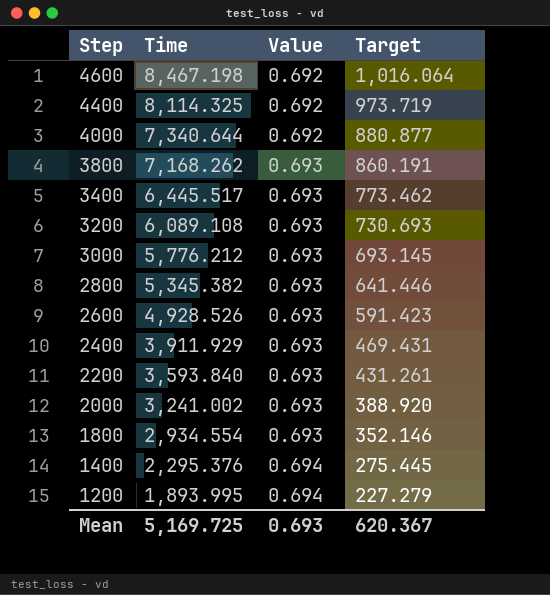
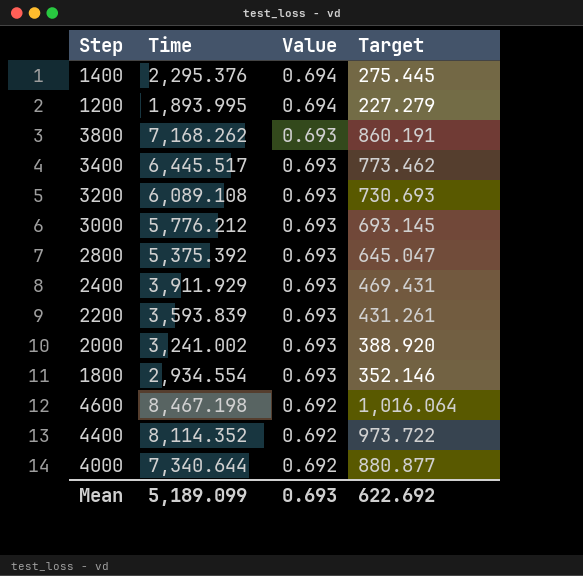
row order: Step descending -> Value descending
row 2600: 4,928.526 | 0.693 | 591.423 -> none
2800 | Time: 5,345.382 -> 5,375.392
2800 | Target: 641.446 -> 645.047
2200 | Time: 3,593.840 -> 3,593.839
4400 | Time: 8,114.325 -> 8,114.352
4400 | Target: 973.719 -> 973.722
Mean | Time: 5,169.725 -> 5,189.099
Mean | Target: 620.367 -> 622.692

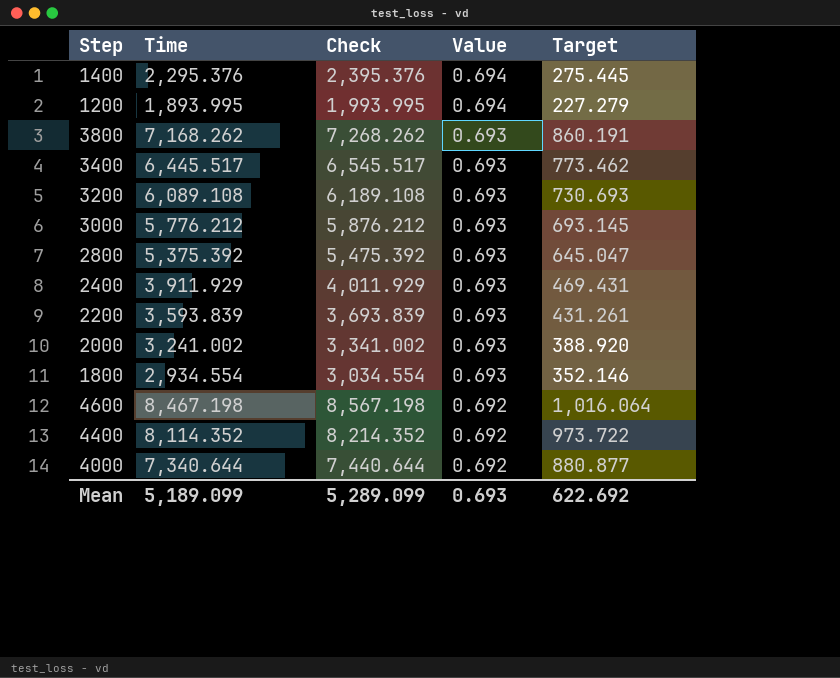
column Check | formula: none -> [Time] + 100

